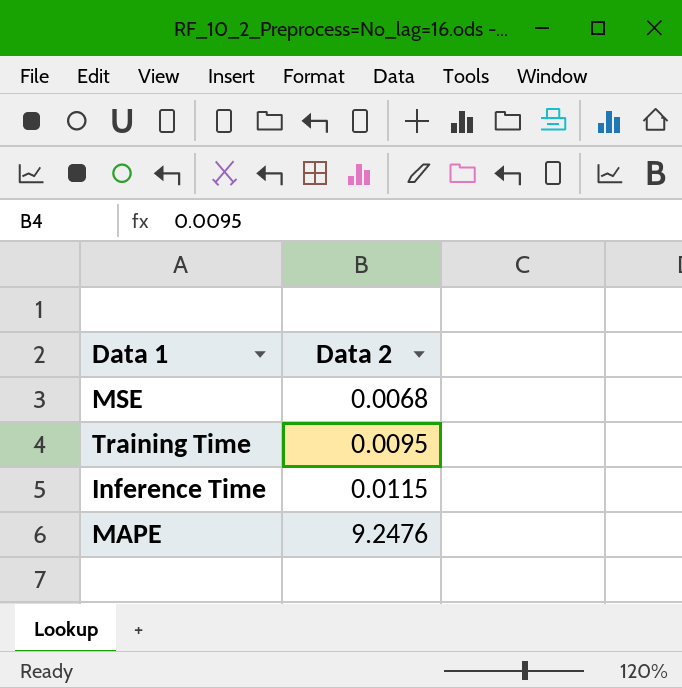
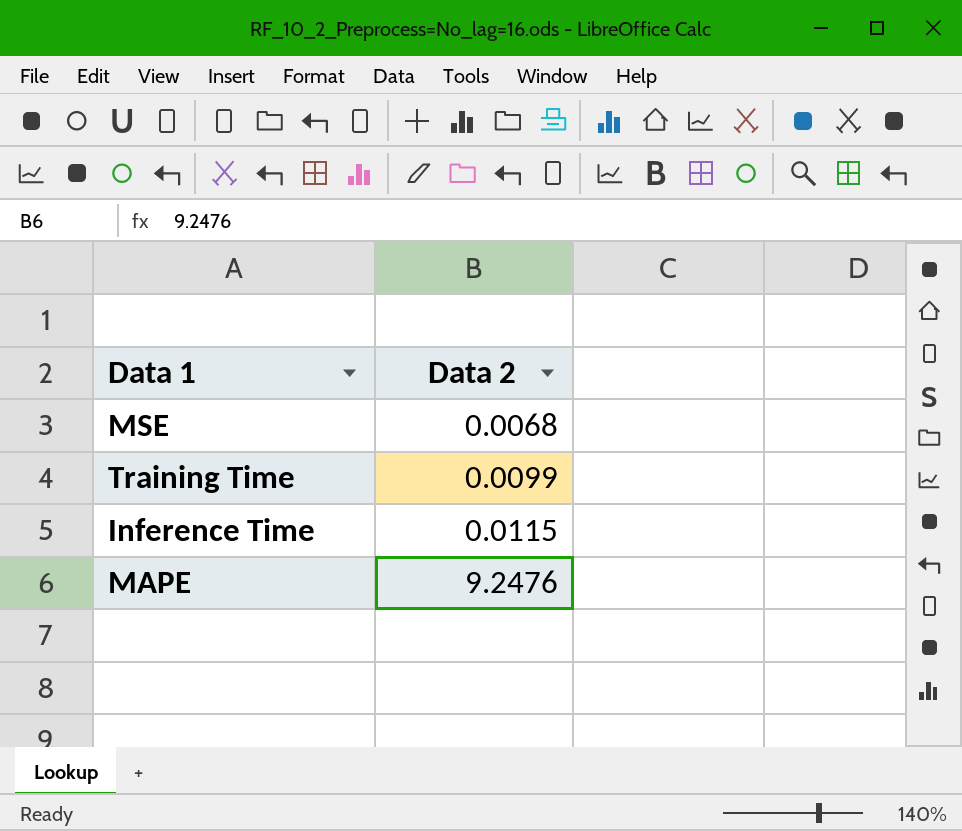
Training Time | Data 2: 0.0095 -> 0.0099

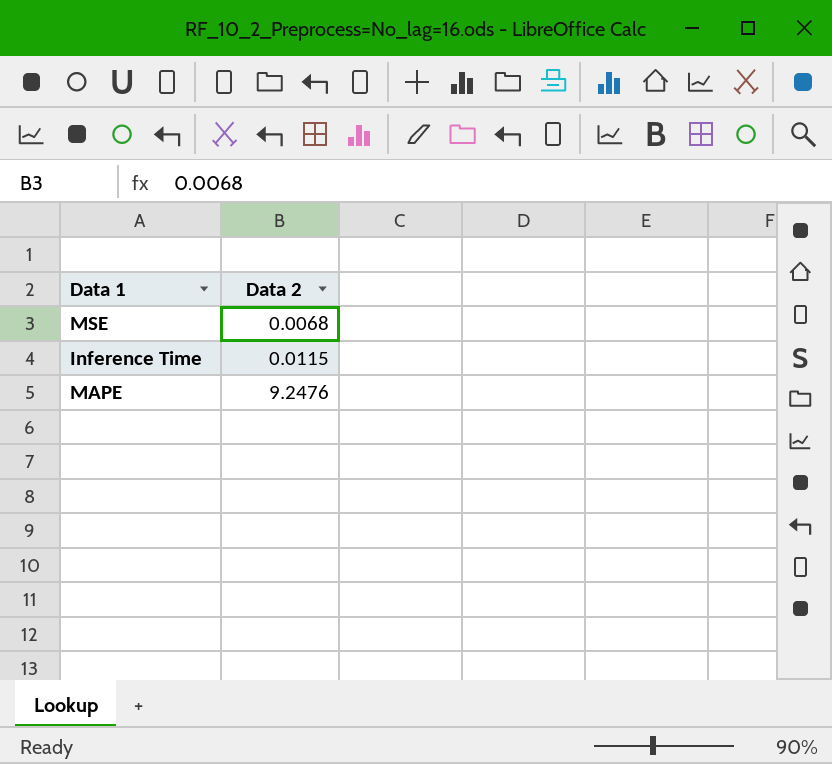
row Training Time: 0.0099 -> none

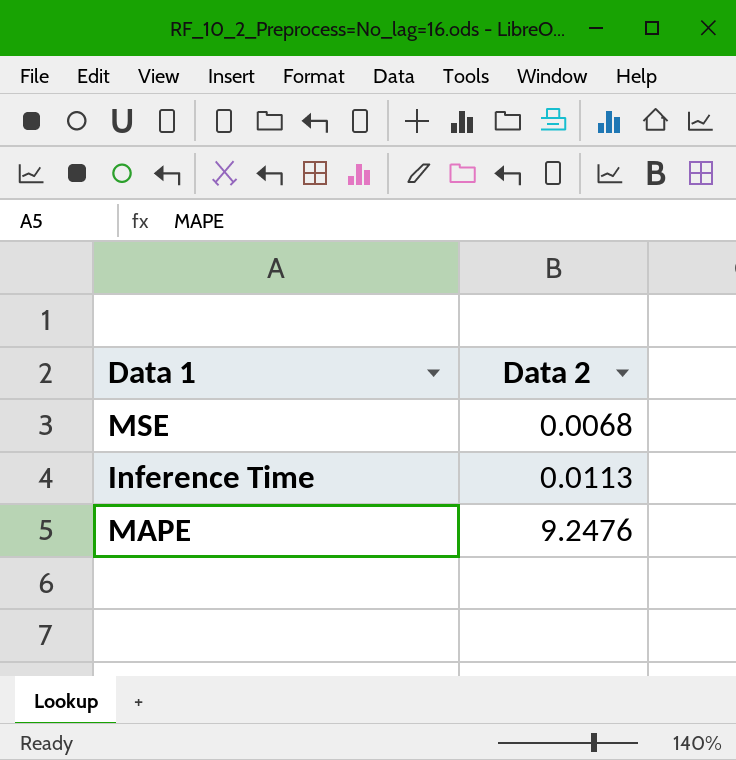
Inference Time | Data 2: 0.0115 -> 0.0113

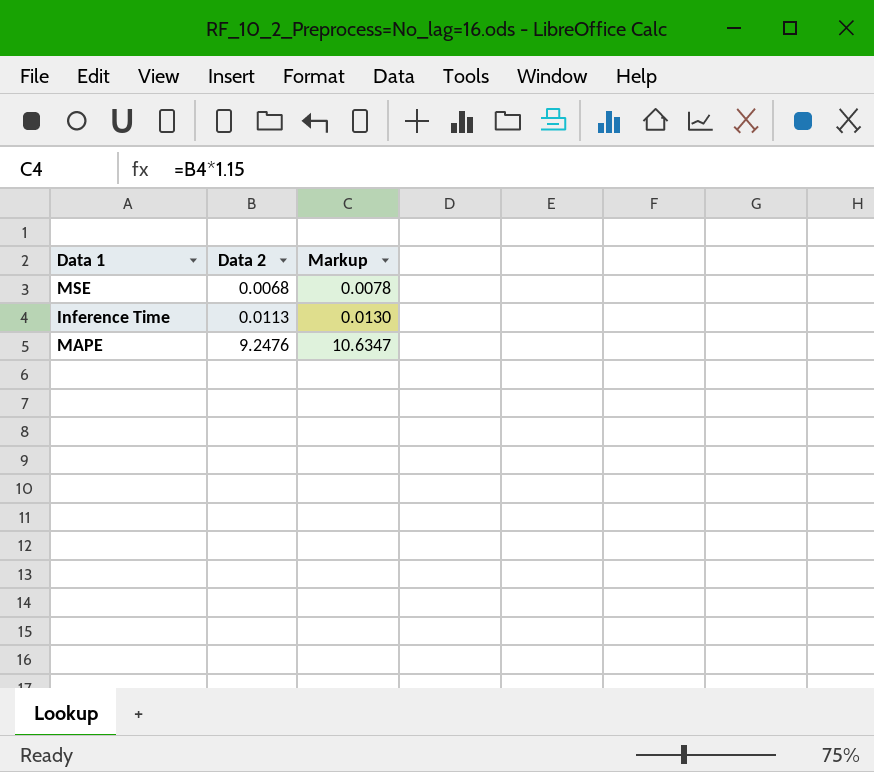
column Markup | formula: none -> [Data 2] * 1.15

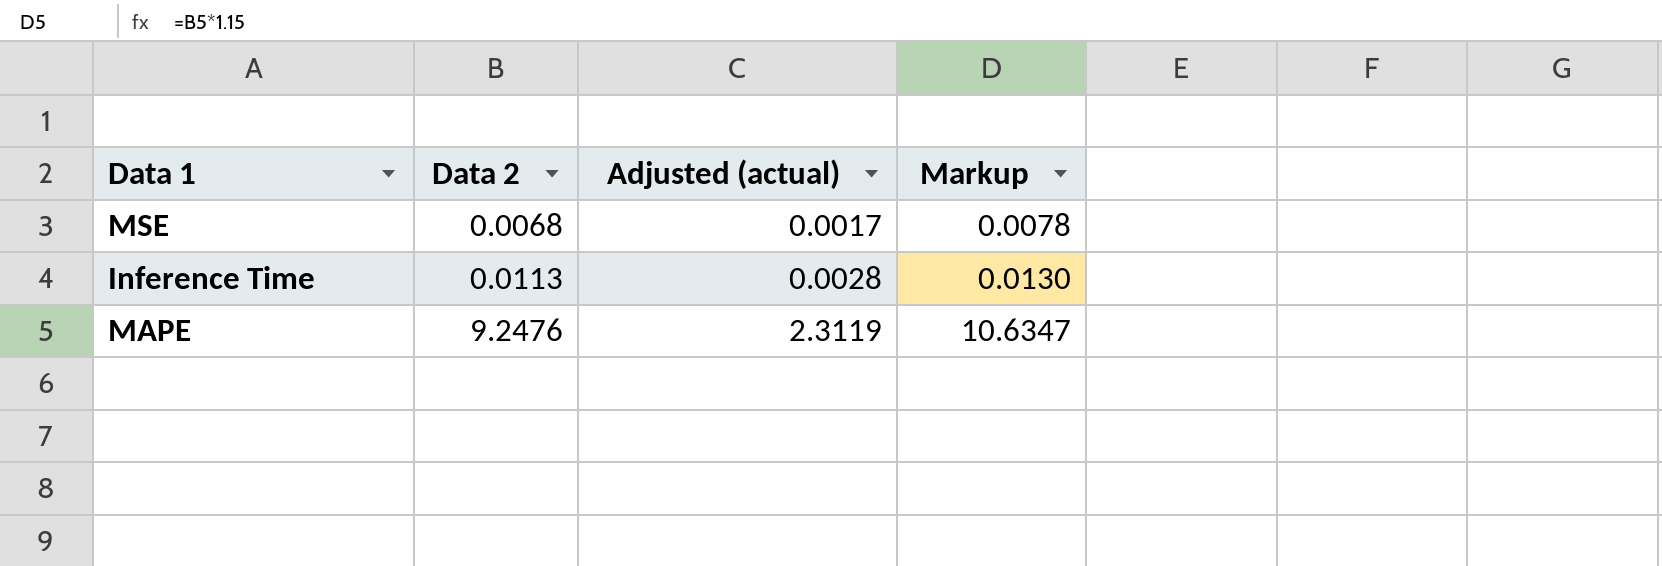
column Adjusted (actual) | formula: none -> [Data 2] * 0.25

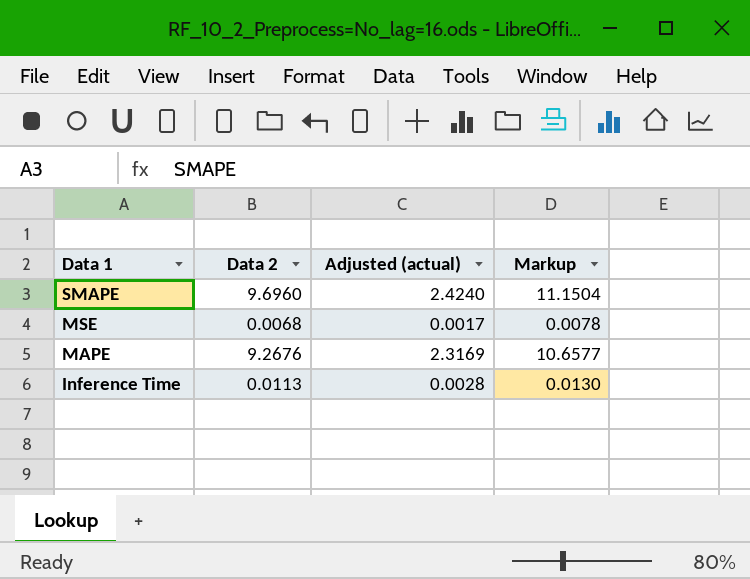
row order: Data 2 ascending -> Data 1 descending
row SMAPE: none -> 9.6960 | 2.4240 | 11.1504
MAPE | Data 2: 9.2476 -> 9.2676
MAPE | Adjusted (actual): 2.3119 -> 2.3169
MAPE | Markup: 10.6347 -> 10.6577

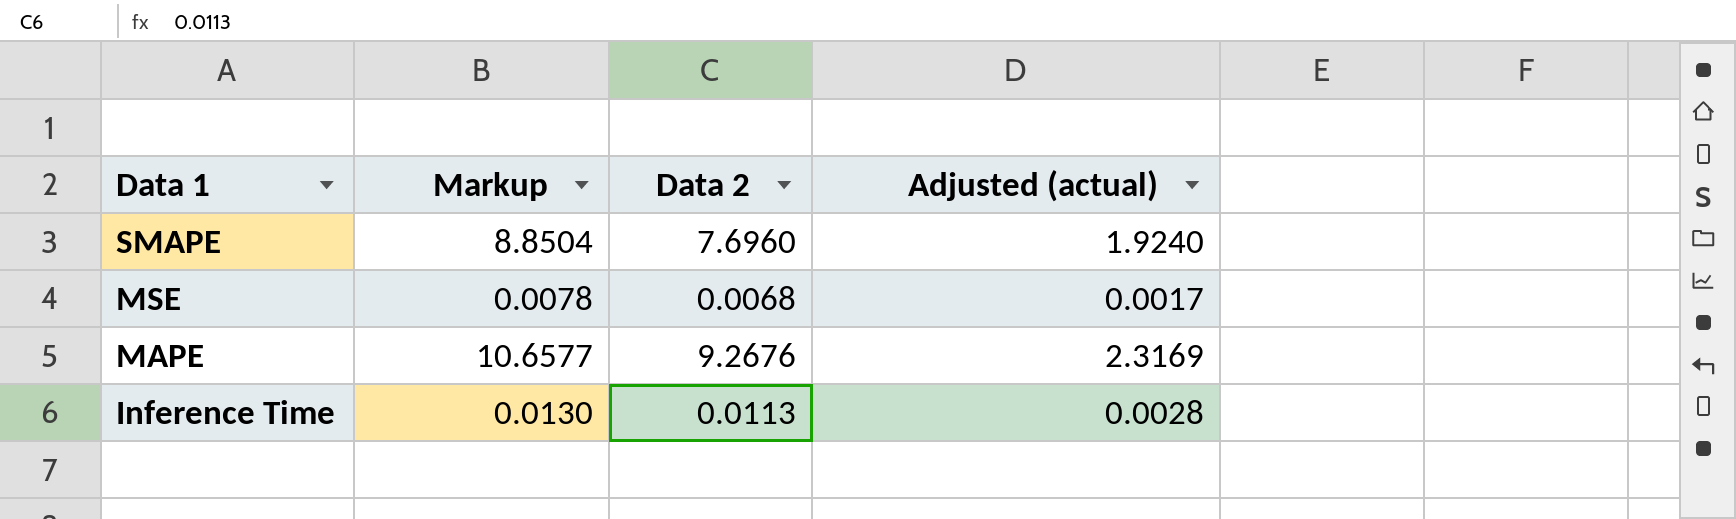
column Markup | position: 4 -> 2
SMAPE | Markup: 11.1504 -> 8.8504
SMAPE | Data 2: 9.6960 -> 7.6960
SMAPE | Adjusted (actual): 2.4240 -> 1.9240

